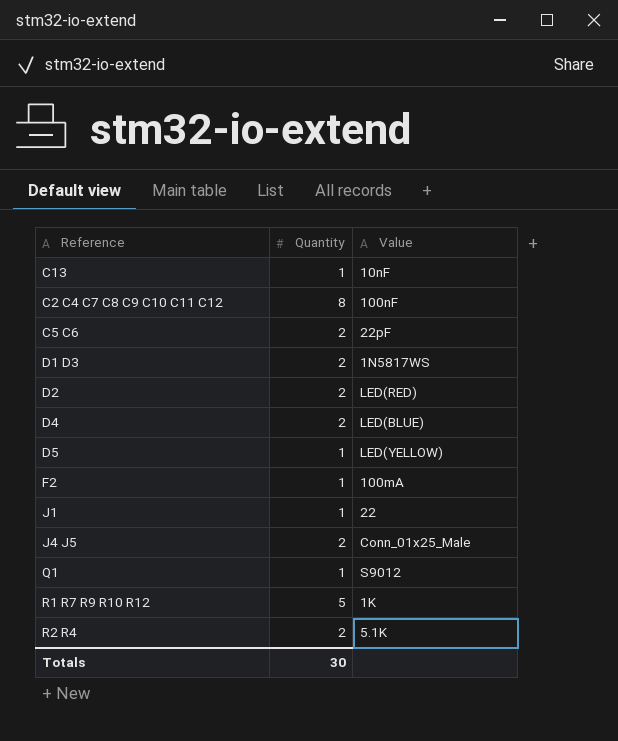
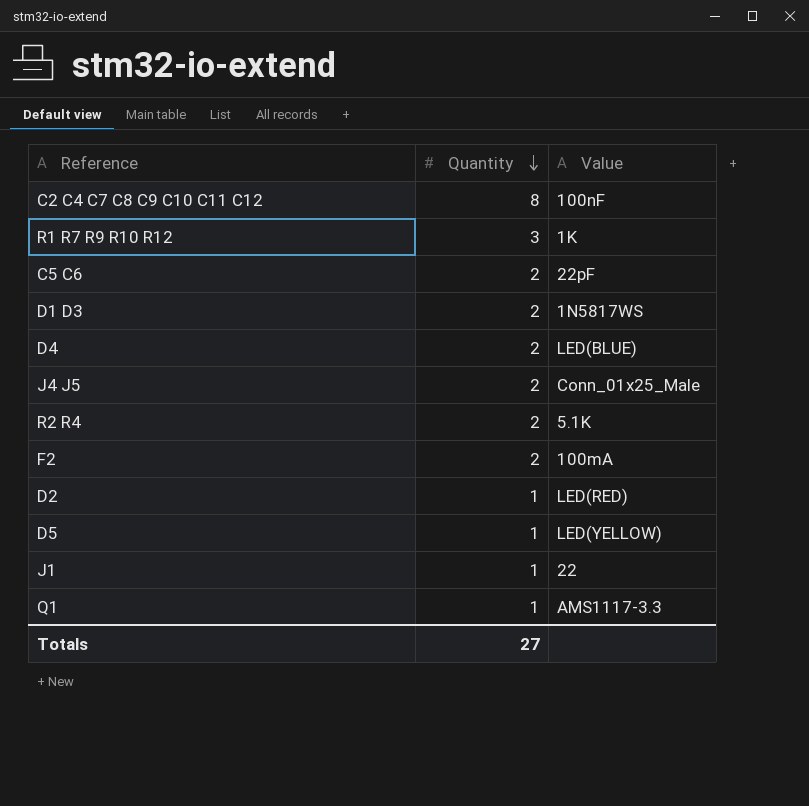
row order: none -> Quantity descending
row C13: 1 | 10nF -> none
R1 R7 R9 R10 R12 | Quantity: 5 -> 3
F2 | Quantity: 1 -> 2
D2 | Quantity: 2 -> 1
Q1 | Value: S9012 -> AMS1117-3.3
Totals | Quantity: 30 -> 27

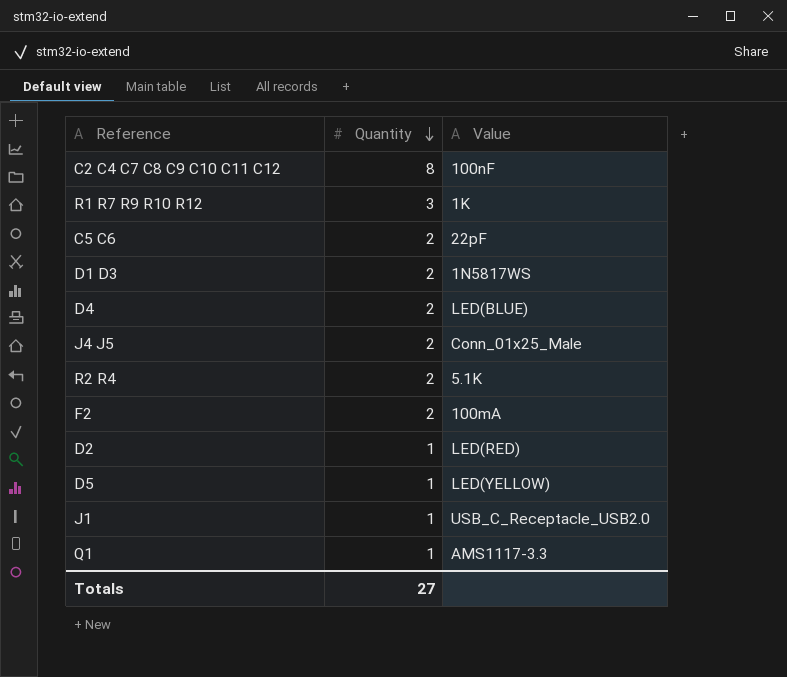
J1 | Value: 22 -> USB_C_Receptacle_USB2.0

